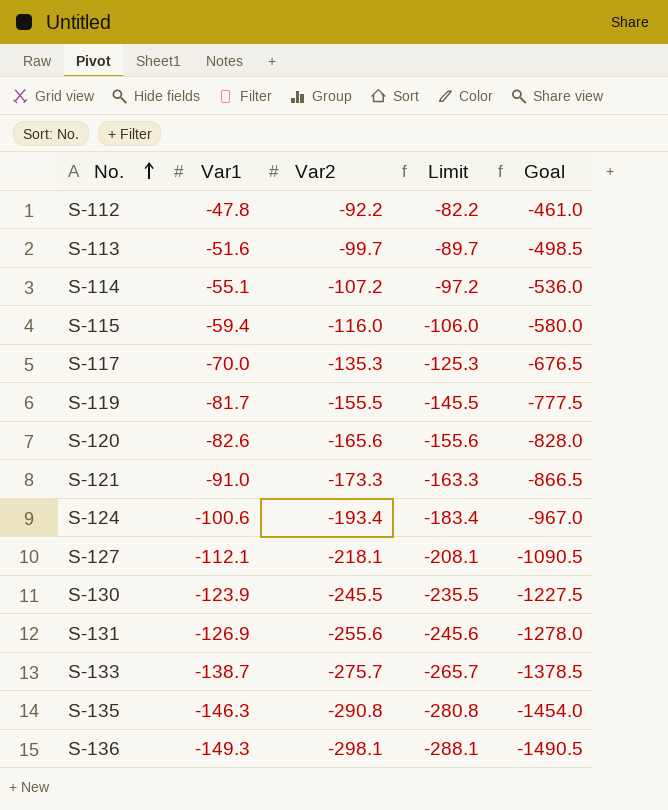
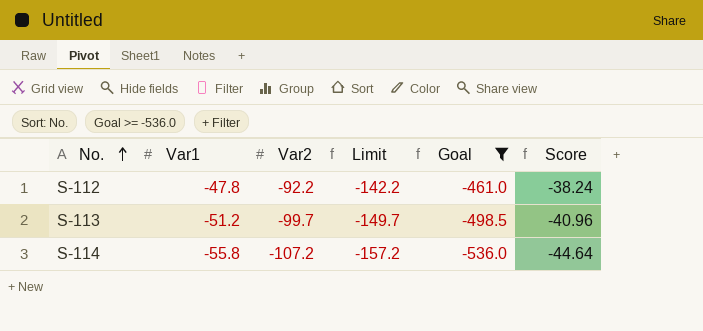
filter: none -> Goal >= -536.0
column Limit | formula: [Var2] + 10 -> [Var2] - 50
column Score | formula: none -> [Var1] * 0.8
S-113 | Var1: -51.6 -> -51.2
S-114 | Var1: -55.1 -> -55.8

